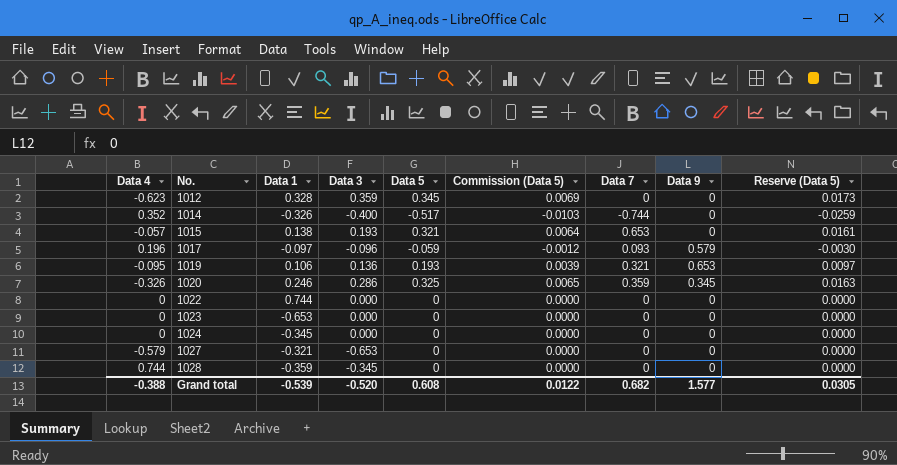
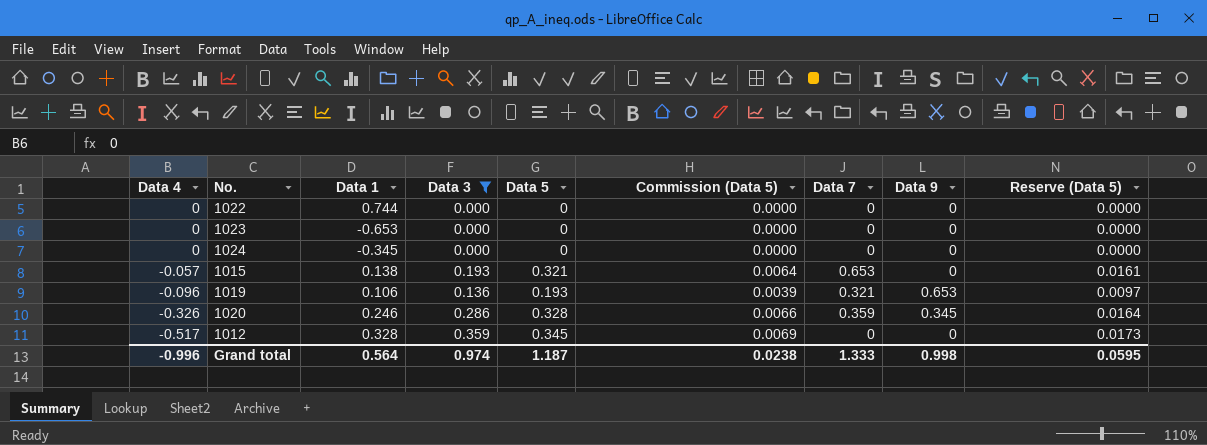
filter: none -> Data 3 >= 0.000
row order: No. ascending -> Data 4 descending
1019 | Data 4: -0.095 -> -0.096
1020 | Data 5: 0.325 -> 0.328
1020 | Commission (Data 5): 0.0065 -> 0.0066
1020 | Reserve (Data 5): 0.0163 -> 0.0164
1012 | Data 4: -0.623 -> -0.517
Grand total | Data 4: -0.388 -> -0.996
Grand total | Data 1: -0.539 -> 0.564
Grand total | Data 3: -0.520 -> 0.974
Grand total | Data 5: 0.608 -> 1.187
Grand total | Commission (Data 5): 0.0122 -> 0.0238
Grand total | Data 7: 0.682 -> 1.333
Grand total | Data 9: 1.577 -> 0.998
Grand total | Reserve (Data 5): 0.0305 -> 0.0595

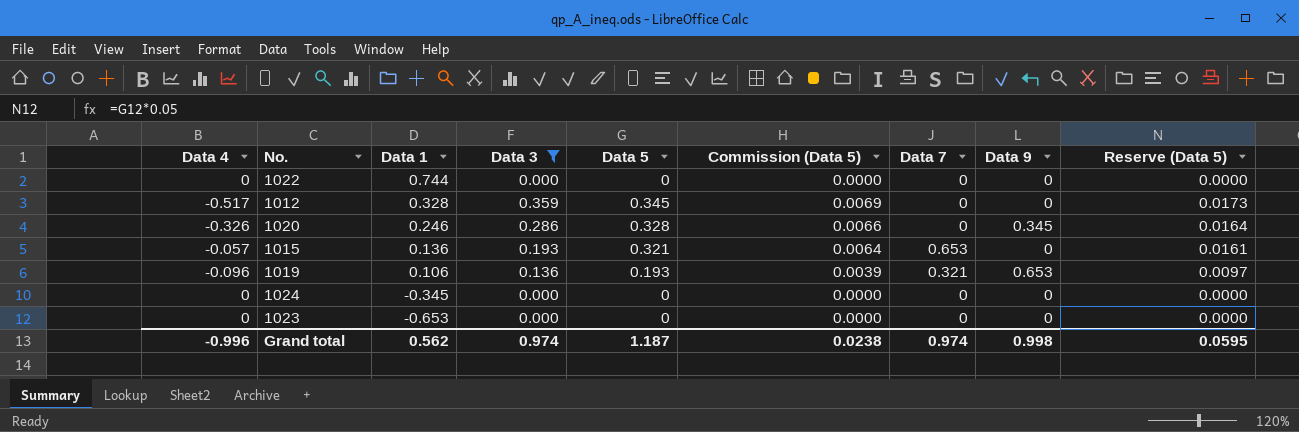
row order: Data 4 descending -> Data 1 descending
1020 | Data 7: 0.359 -> 0
1015 | Data 1: 0.138 -> 0.136
Grand total | Data 1: 0.564 -> 0.562
Grand total | Data 7: 1.333 -> 0.974

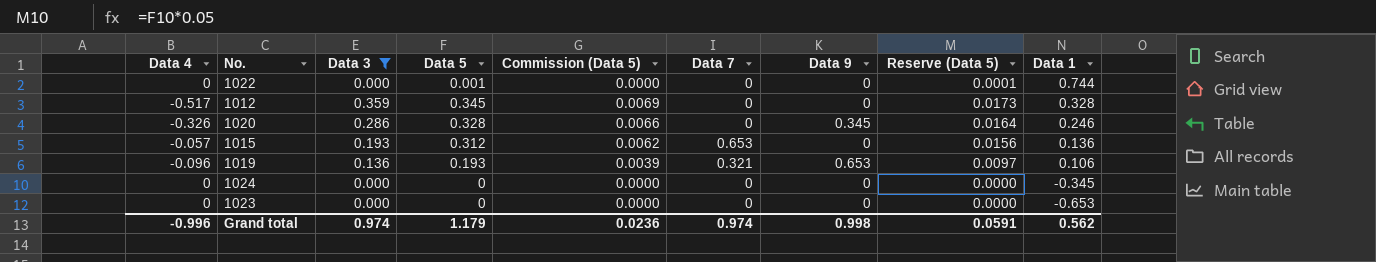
column Data 1 | position: 3 -> 9
1022 | Data 5: 0 -> 0.001
1022 | Reserve (Data 5): 0.0000 -> 0.0001
1015 | Data 5: 0.321 -> 0.312
1015 | Commission (Data 5): 0.0064 -> 0.0062
1015 | Reserve (Data 5): 0.0161 -> 0.0156
Grand total | Data 5: 1.187 -> 1.179
Grand total | Commission (Data 5): 0.0238 -> 0.0236
Grand total | Reserve (Data 5): 0.0595 -> 0.0591

